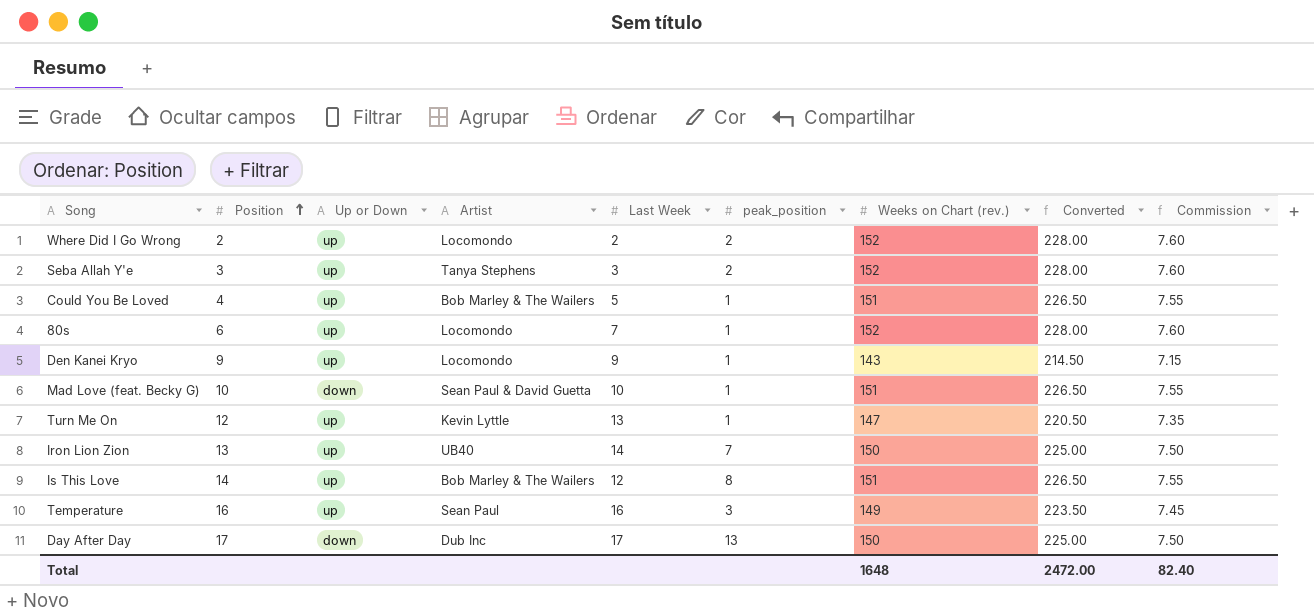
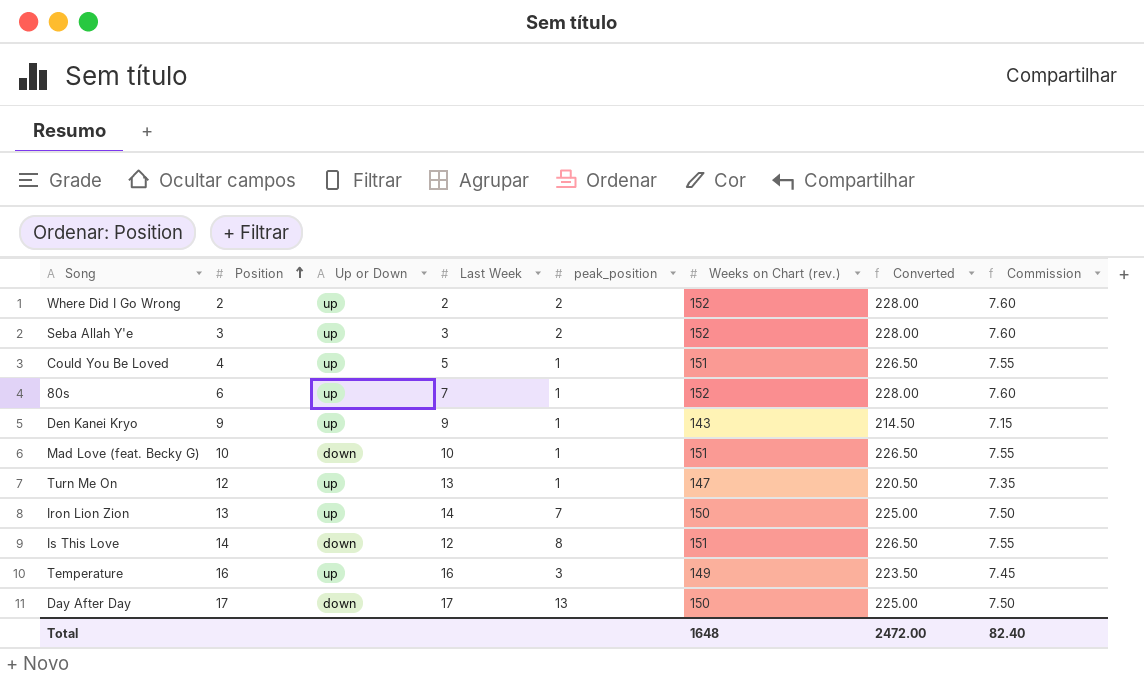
column Artist | position: 4 -> none
Is This Love | Up or Down: up -> down

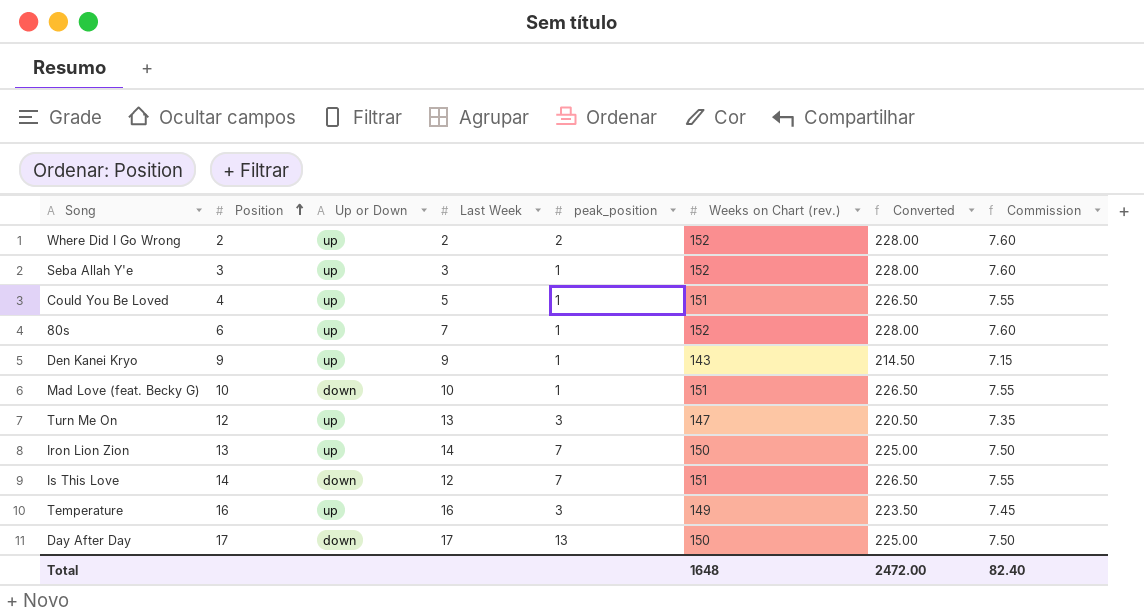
Seba Allah Y'e | peak_position: 2 -> 1
Turn Me On | peak_position: 1 -> 3
Is This Love | peak_position: 8 -> 7

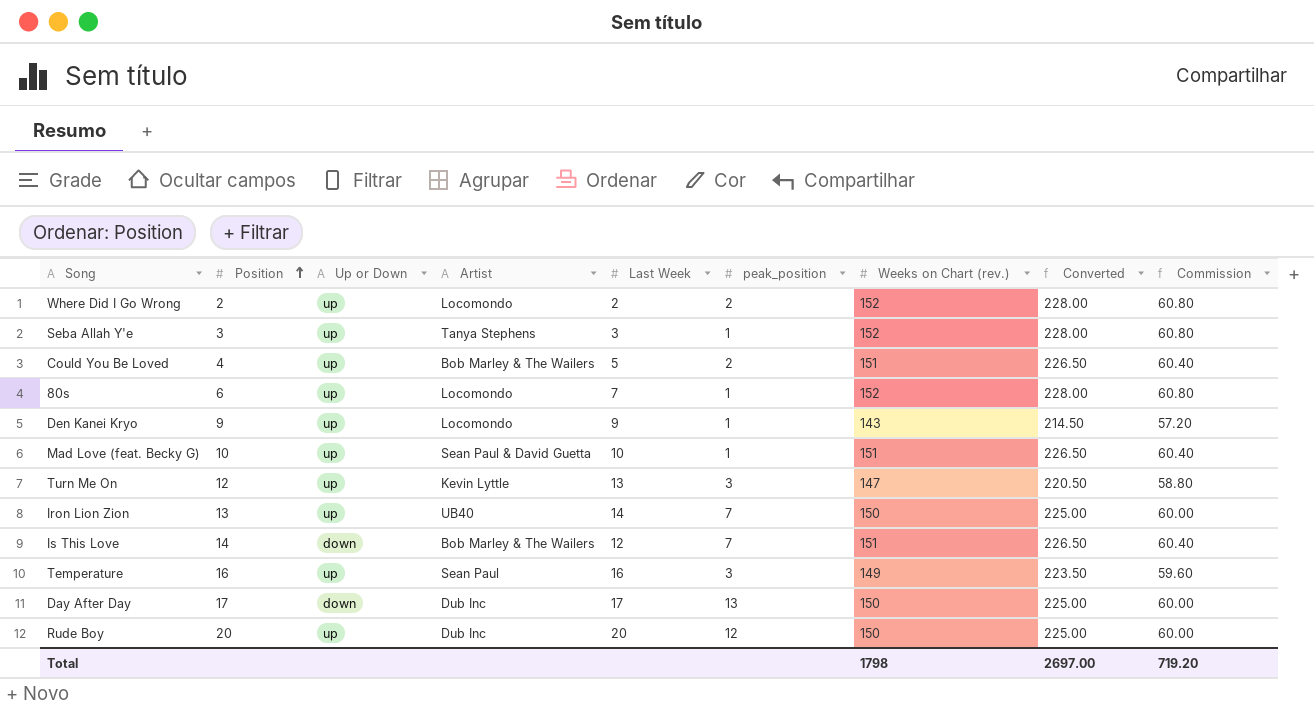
column Artist | position: none -> 4
column Commission | formula: [Weeks on Chart (rev.)] * 0.05 -> [Weeks on Chart (rev.)] * 0.4
Could You Be Loved | peak_position: 1 -> 2
Mad Love (feat. Becky G) | Up or Down: down -> up
row Rude Boy: none -> 20 | up | Dub Inc | 20 | 12 | 150 | 225.00 | 60.00
Total | Weeks on Chart (rev.): 1648 -> 1798
Total | Converted: 2472.00 -> 2697.00
Total | Commission: 82.40 -> 719.20

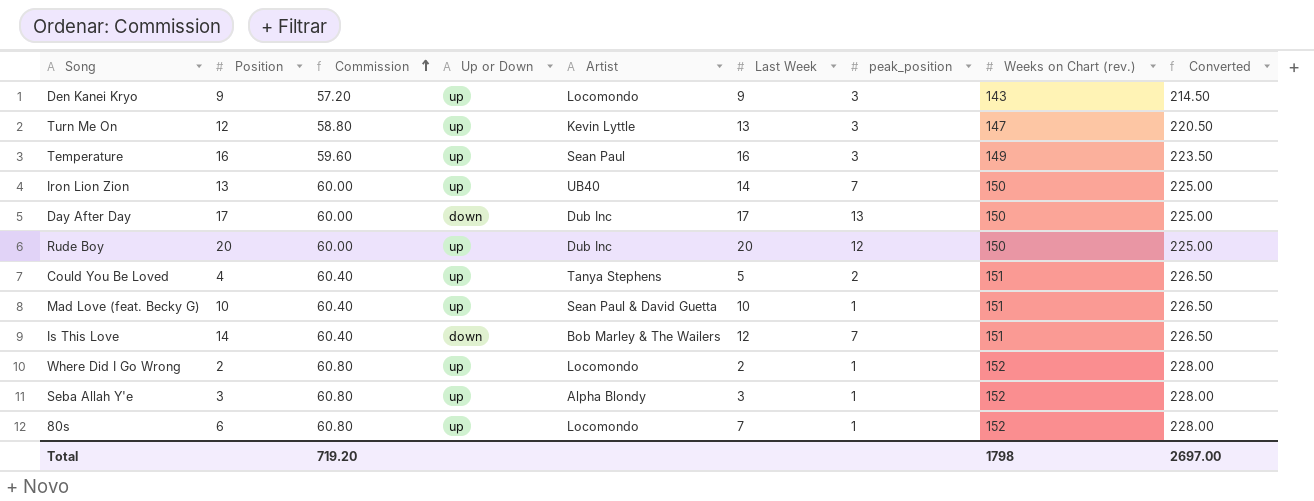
row order: Position ascending -> Commission ascending
column Commission | position: 9 -> 3
Den Kanei Kryo | peak_position: 1 -> 3
Could You Be Loved | Artist: Bob Marley & The Wailers -> Tanya Stephens
Where Did I Go Wrong | peak_position: 2 -> 1
Seba Allah Y'e | Artist: Tanya Stephens -> Alpha Blondy

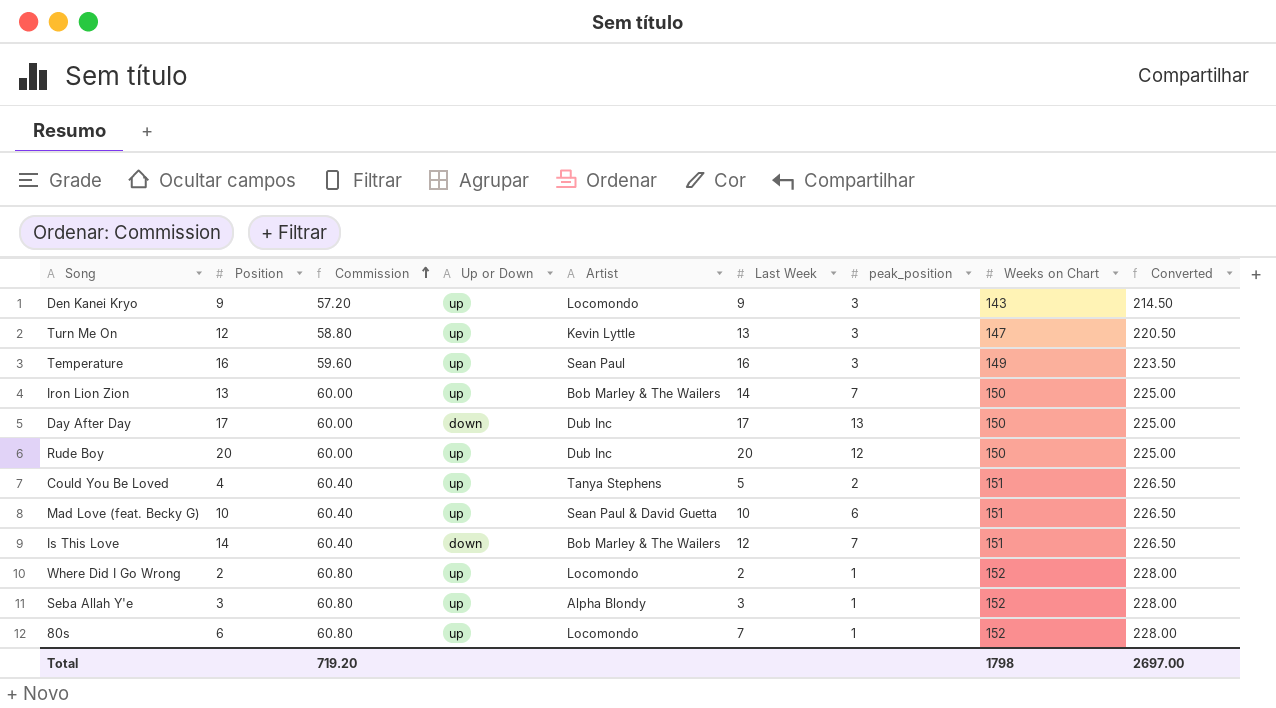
column name: Weeks on Chart (rev.) -> Weeks on Chart
Iron Lion Zion | Artist: UB40 -> Bob Marley & The Wailers
Mad Love (feat. Becky G) | peak_position: 1 -> 6

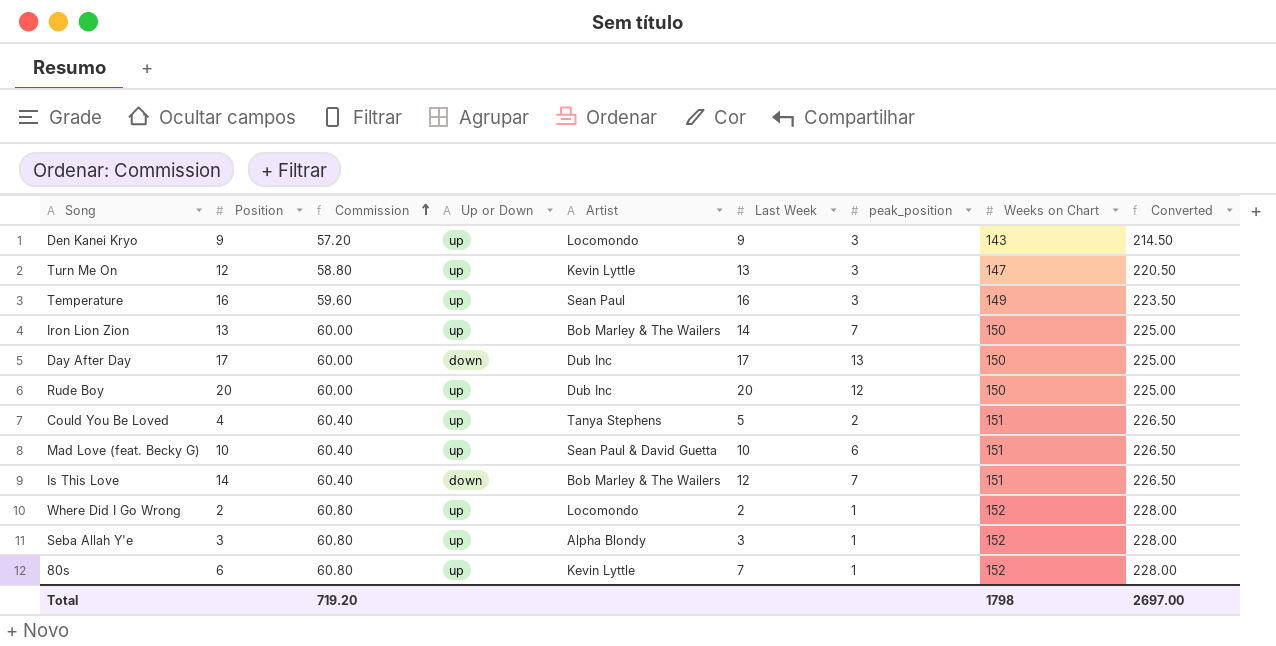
80s | Artist: Locomondo -> Kevin Lyttle

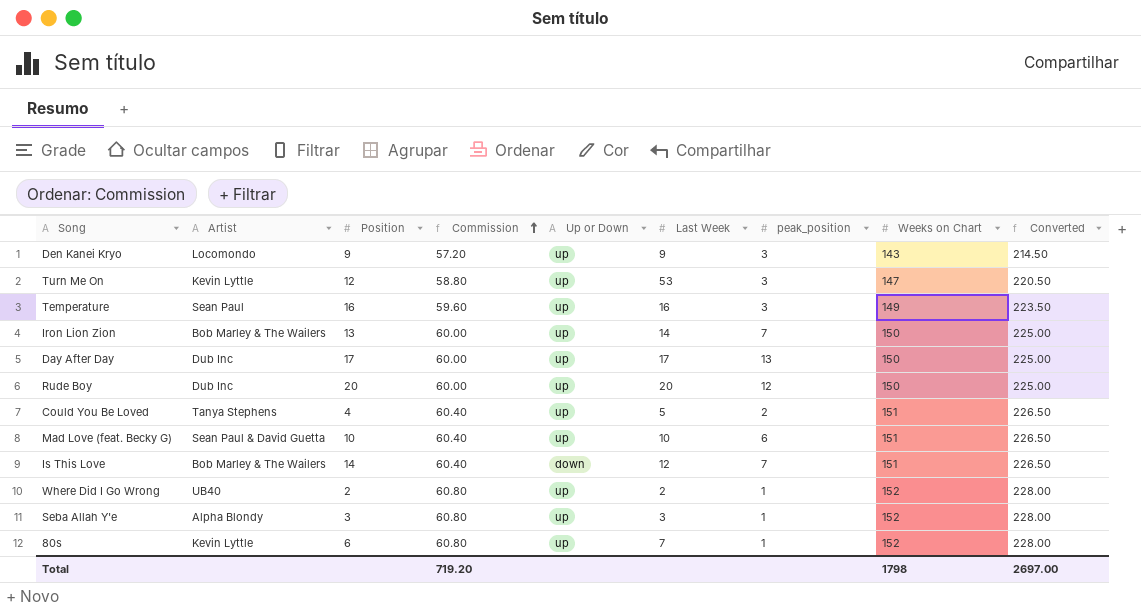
column Artist | position: 5 -> 2
Turn Me On | Last Week: 13 -> 53
Day After Day | Up or Down: down -> up
Where Did I Go Wrong | Artist: Locomondo -> UB40

